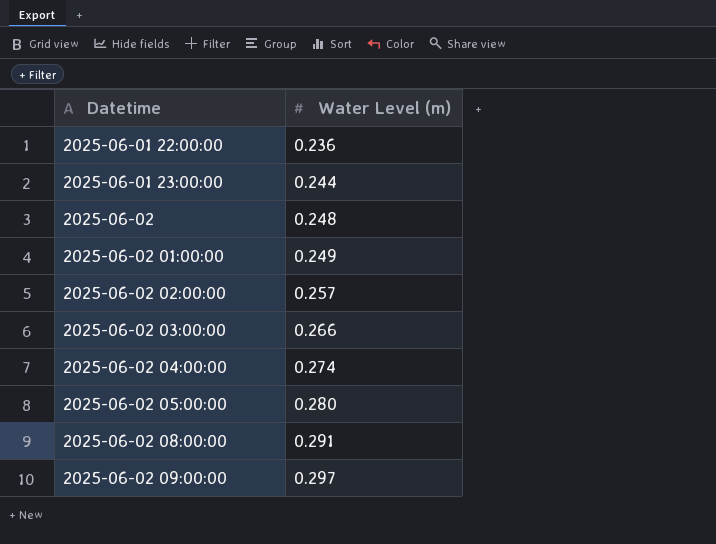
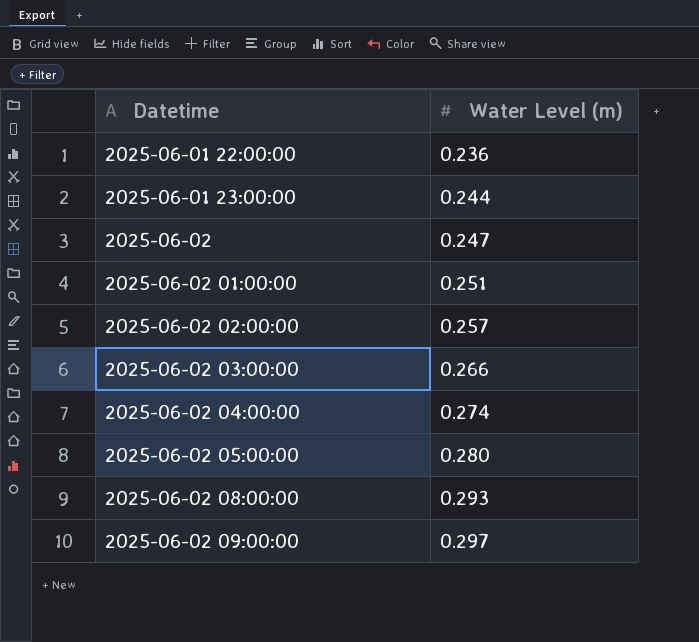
2025-06-02 | Water Level (m): 0.248 -> 0.247
2025-06-02 01:00:00 | Water Level (m): 0.249 -> 0.251
2025-06-02 08:00:00 | Water Level (m): 0.291 -> 0.293

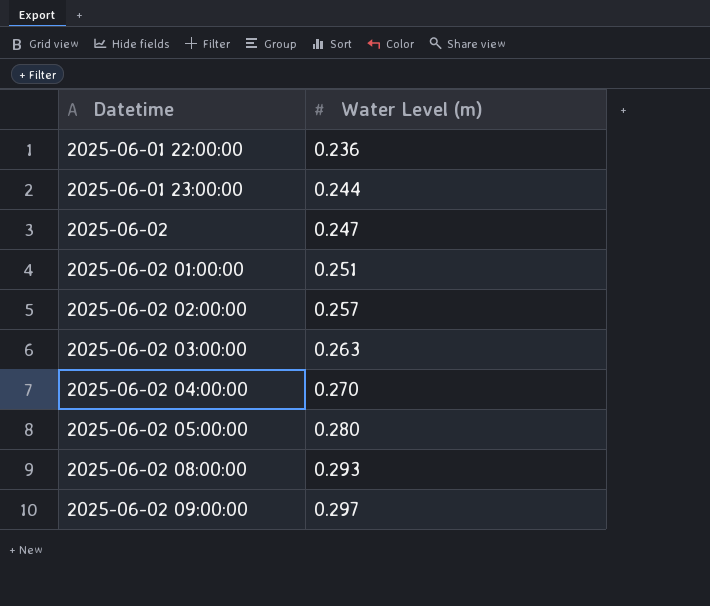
2025-06-02 03:00:00 | Water Level (m): 0.266 -> 0.263
2025-06-02 04:00:00 | Water Level (m): 0.274 -> 0.270

